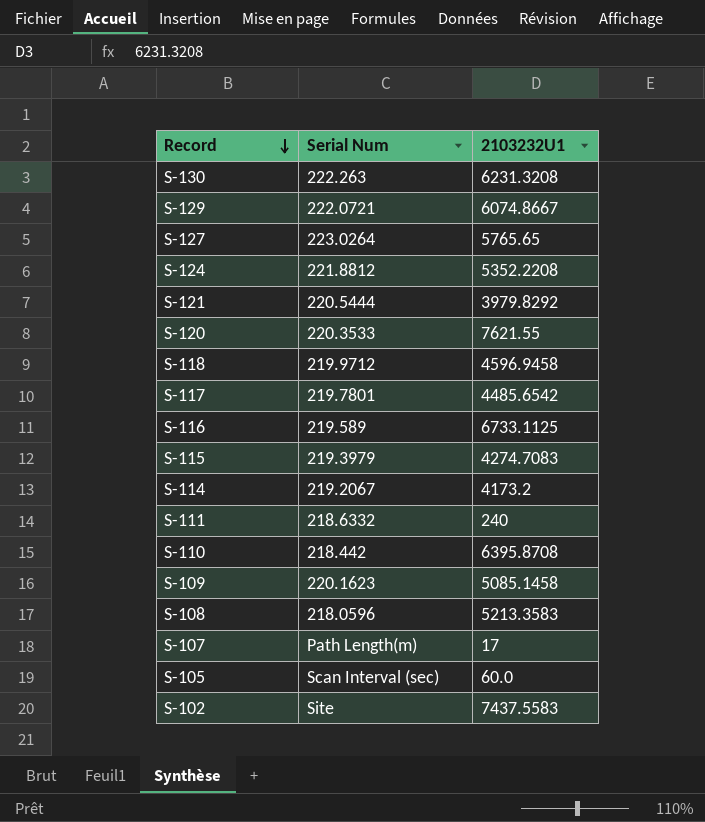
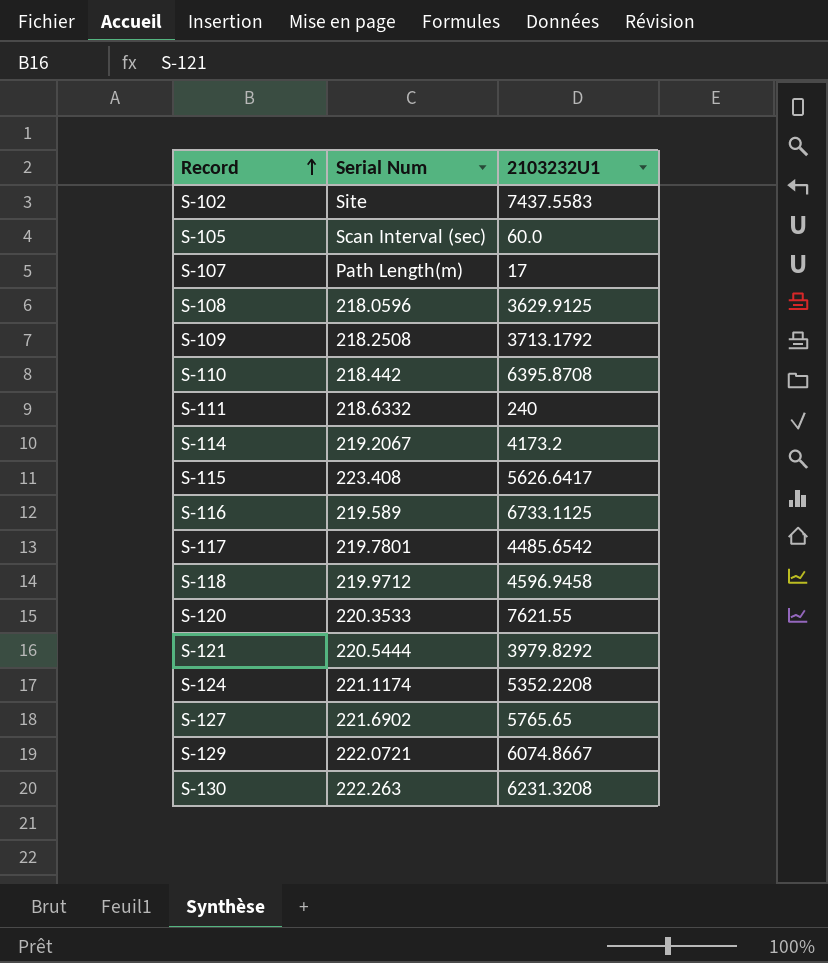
row order: Record descending -> Record ascending
S-108 | 2103232U1: 5213.3583 -> 3629.9125
S-109 | Serial Num: 220.1623 -> 218.2508
S-109 | 2103232U1: 5085.1458 -> 3713.1792
S-115 | Serial Num: 219.3979 -> 223.408
S-115 | 2103232U1: 4274.7083 -> 5626.6417
S-124 | Serial Num: 221.8812 -> 221.1174
S-127 | Serial Num: 223.0264 -> 221.6902

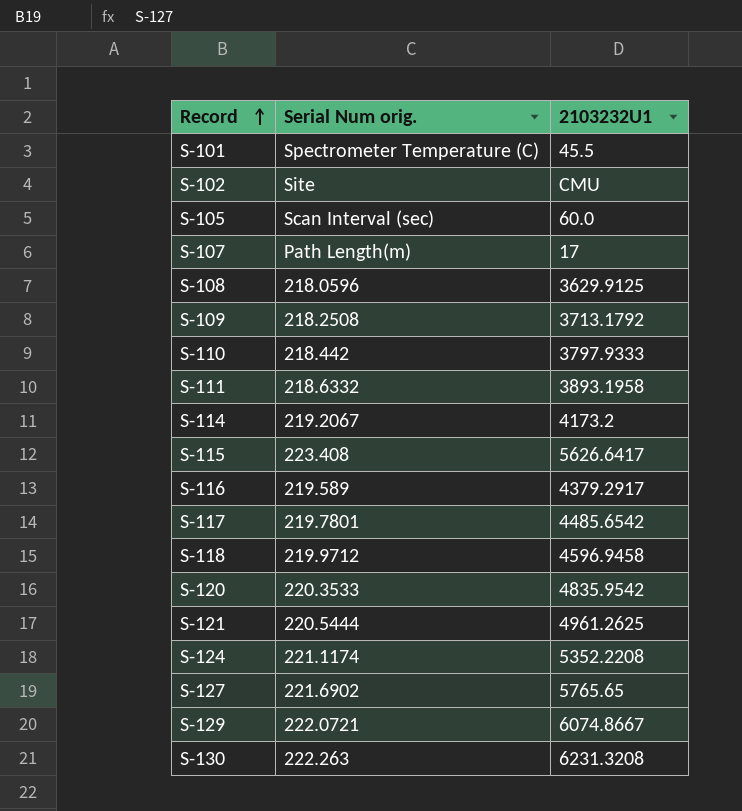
column name: Serial Num -> Serial Num orig.
row S-101: none -> Spectrometer Temperature (C) | 45.5
S-102 | 2103232U1: 7437.5583 -> CMU
S-110 | 2103232U1: 6395.8708 -> 3797.9333
S-111 | 2103232U1: 240 -> 3893.1958
S-116 | 2103232U1: 6733.1125 -> 4379.2917
S-120 | 2103232U1: 7621.55 -> 4835.9542
S-121 | 2103232U1: 3979.8292 -> 4961.2625

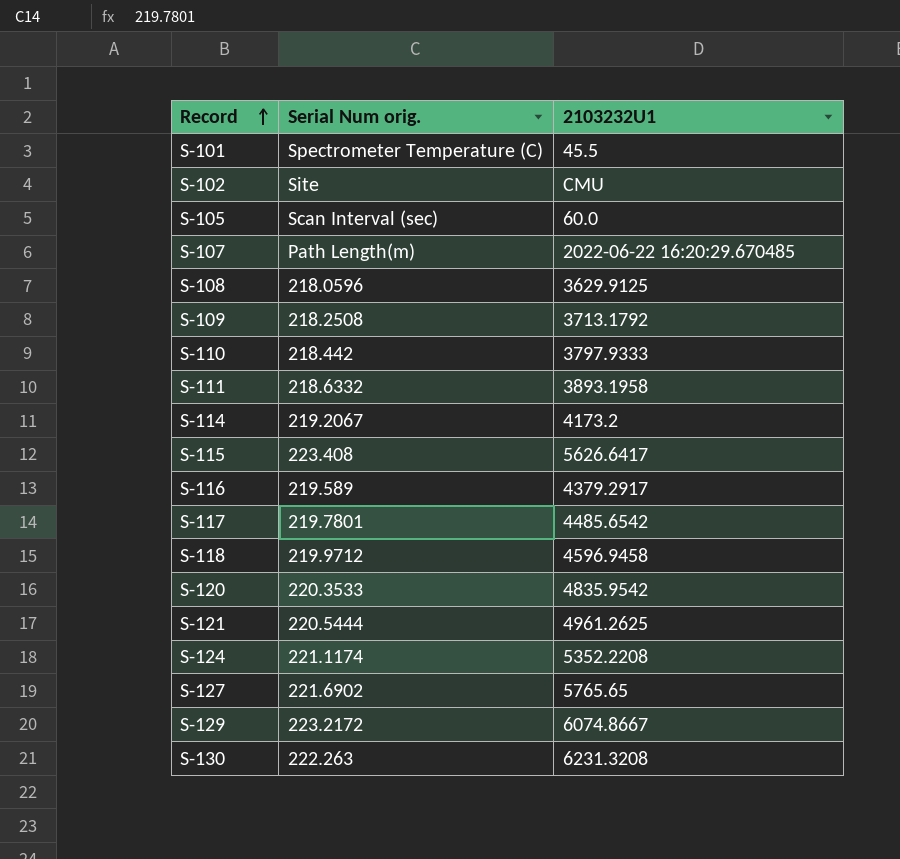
S-107 | 2103232U1: 17 -> 2022-06-22 16:20:29.670485
S-129 | Serial Num orig.: 222.0721 -> 223.2172

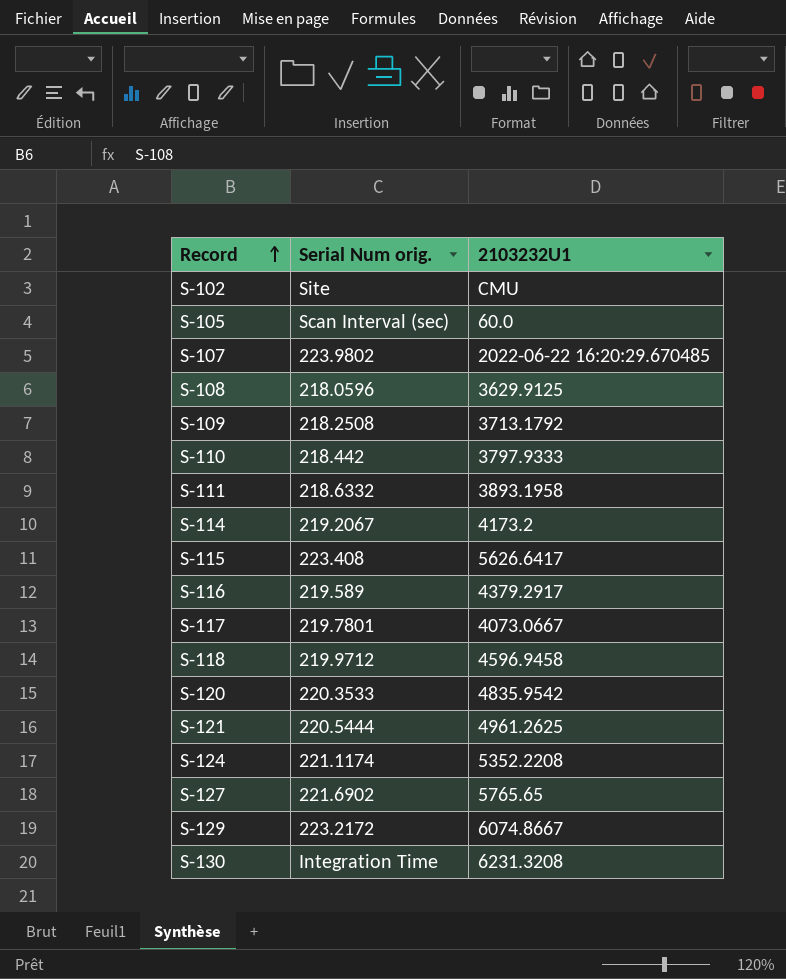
row S-101: Spectrometer Temperature (C) | 45.5 -> none
S-107 | Serial Num orig.: Path Length(m) -> 223.9802
S-117 | 2103232U1: 4485.6542 -> 4073.0667
S-130 | Serial Num orig.: 222.263 -> Integration Time

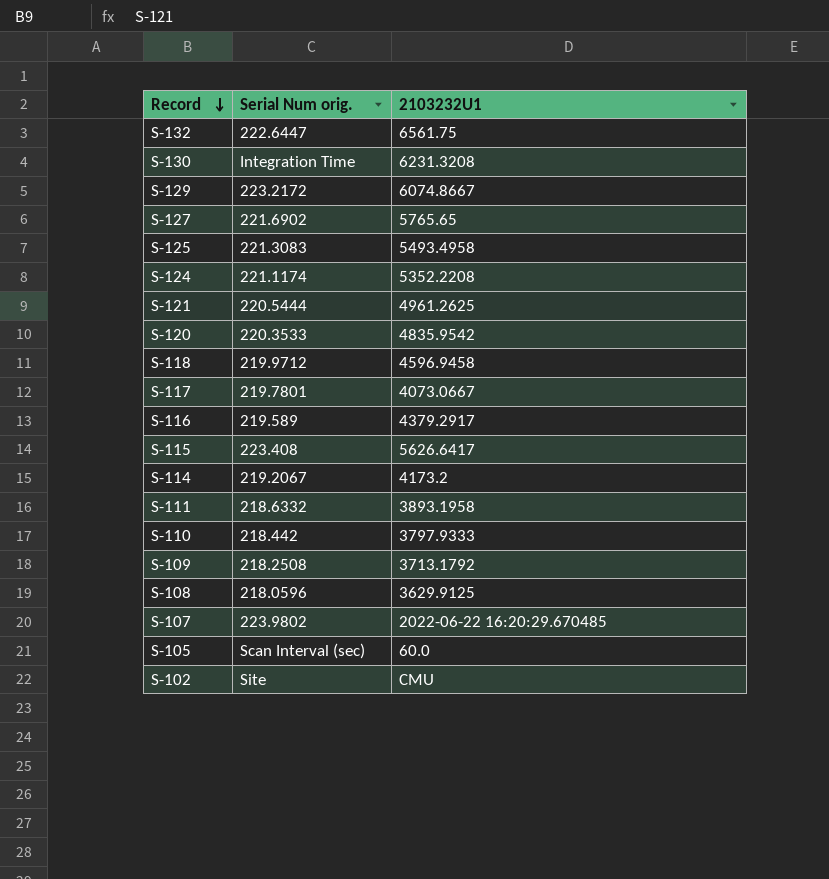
row order: Record ascending -> Record descending
row S-132: none -> 222.6447 | 6561.75
row S-125: none -> 221.3083 | 5493.4958

